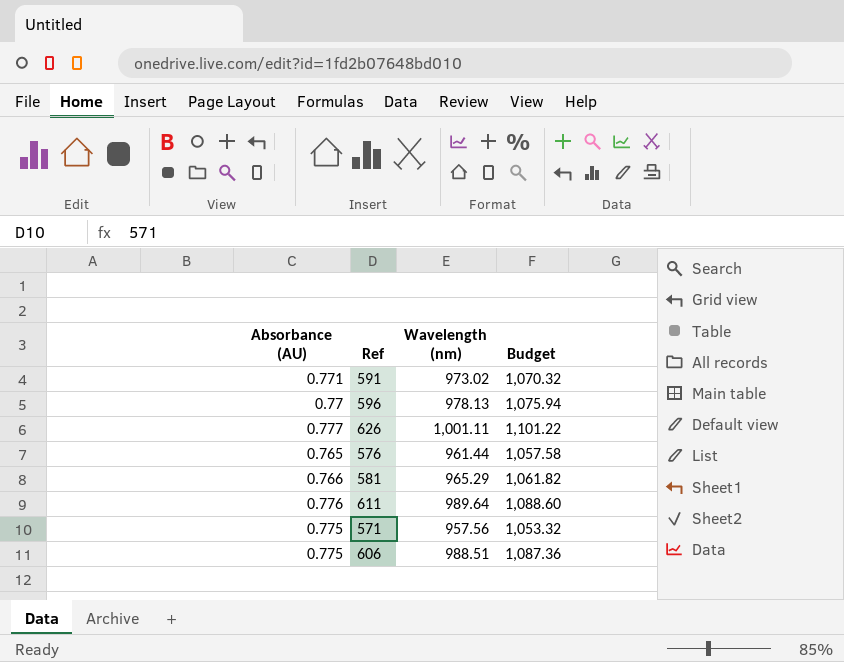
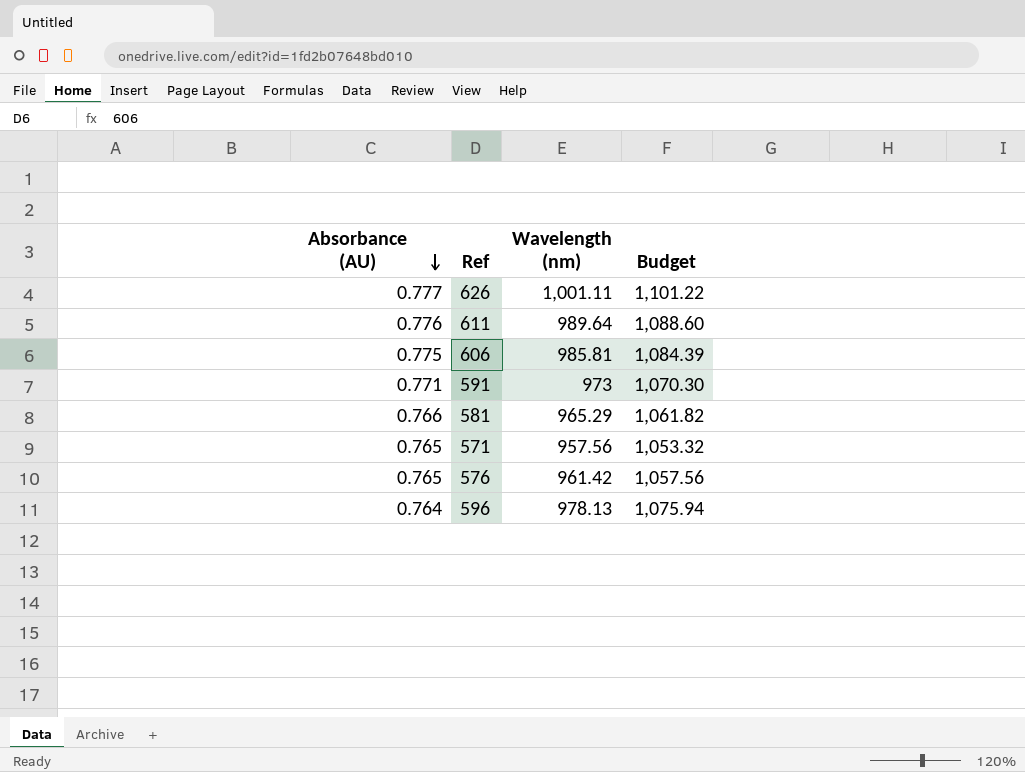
row order: none -> Absorbance (AU) descending
606 | Wavelength (nm): 988.51 -> 985.81
606 | Budget: 1,087.36 -> 1,084.39
591 | Wavelength (nm): 973.02 -> 973
591 | Budget: 1,070.32 -> 1,070.30
571 | Absorbance (AU): 0.775 -> 0.765
576 | Wavelength (nm): 961.44 -> 961.42
576 | Budget: 1,057.58 -> 1,057.56
596 | Absorbance (AU): 0.77 -> 0.764

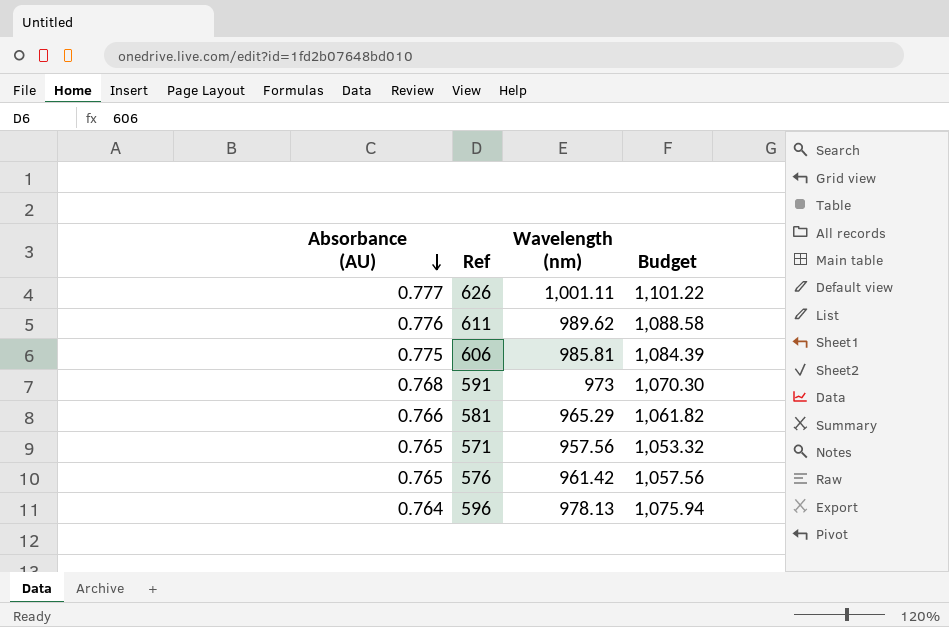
611 | Wavelength (nm): 989.64 -> 989.62
611 | Budget: 1,088.60 -> 1,088.58
591 | Absorbance (AU): 0.771 -> 0.768

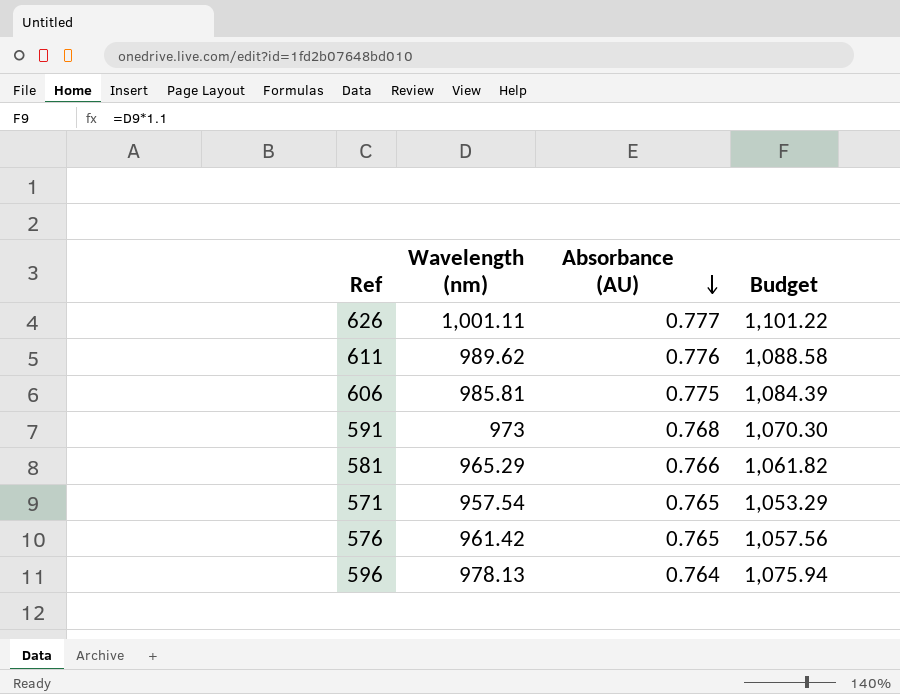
column Absorbance (AU) | position: 1 -> 3
571 | Wavelength (nm): 957.56 -> 957.54
571 | Budget: 1,053.32 -> 1,053.29

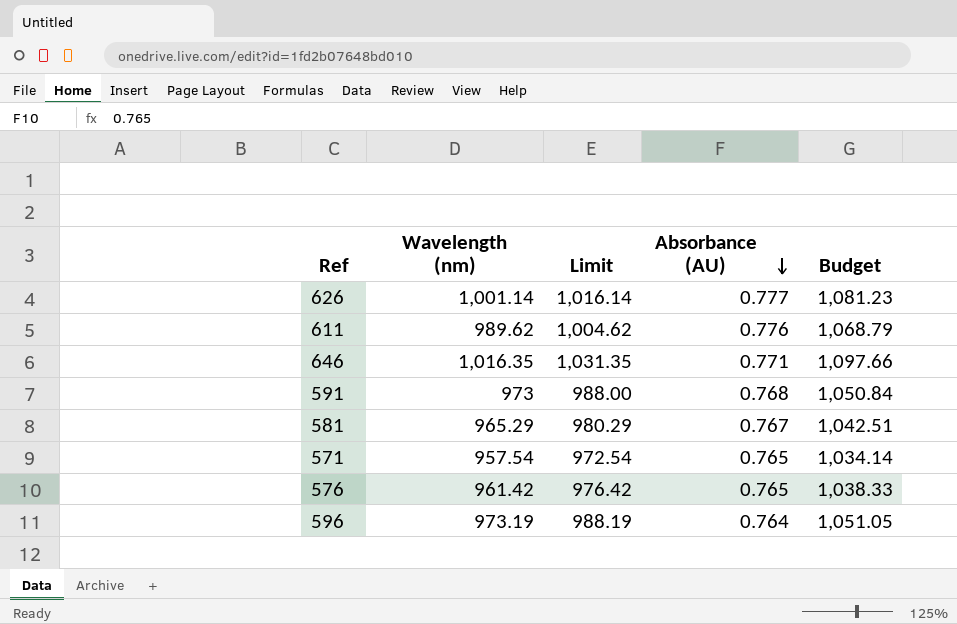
column Limit | formula: none -> [Wavelength (nm)] + 15
column Budget | formula: [Wavelength (nm)] * 1.1 -> [Wavelength (nm)] * 1.08
row 606: 985.81 | 0.775 | 1,084.39 -> none
626 | Wavelength (nm): 1,001.11 -> 1,001.14
row 646: none -> 1,016.35 | 1,031.35 | 0.771 | 1,097.66
581 | Absorbance (AU): 0.766 -> 0.767
596 | Wavelength (nm): 978.13 -> 973.19

